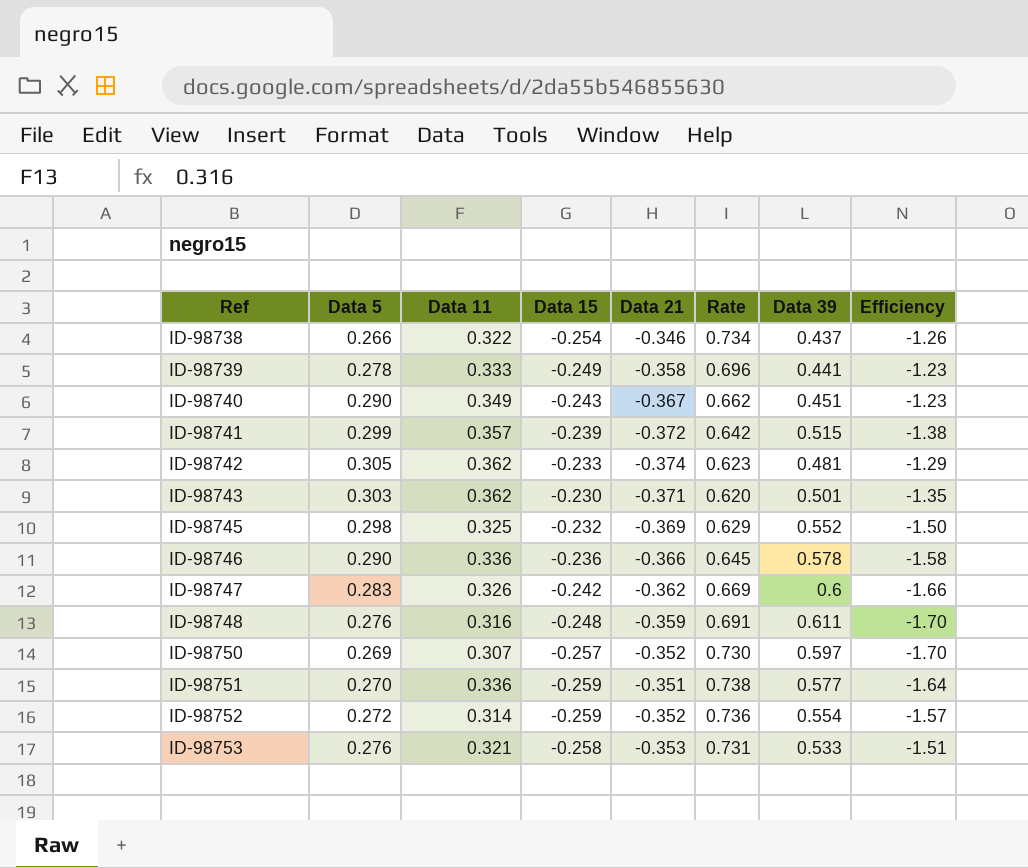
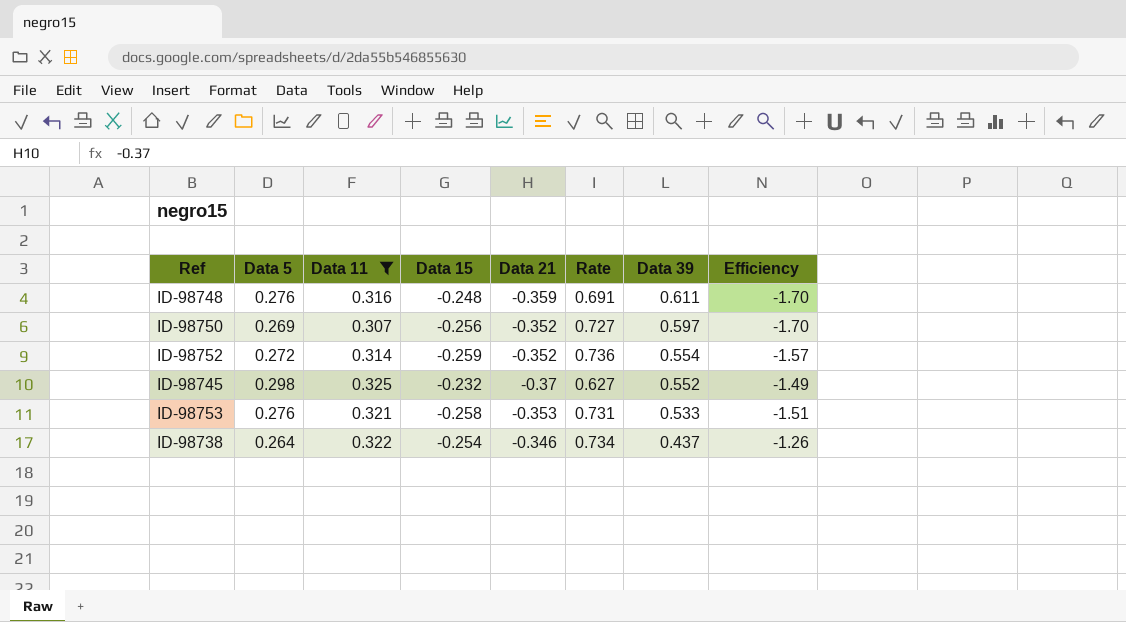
filter: none -> Data 11 <= 0.325
row order: Ref ascending -> Data 39 descending
ID-98750 | Data 15: -0.257 -> -0.256
ID-98750 | Rate: 0.730 -> 0.727
ID-98745 | Data 21: -0.369 -> -0.37
ID-98745 | Rate: 0.629 -> 0.627
ID-98745 | Efficiency: -1.50 -> -1.49
ID-98738 | Data 5: 0.266 -> 0.264

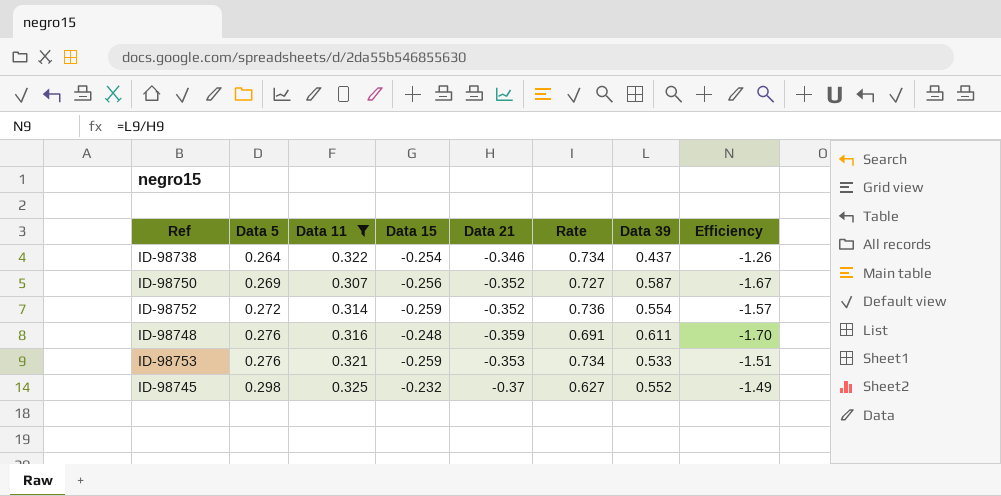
row order: Data 39 descending -> Data 5 ascending
ID-98750 | Data 39: 0.597 -> 0.587
ID-98750 | Efficiency: -1.70 -> -1.67
ID-98753 | Data 15: -0.258 -> -0.259
ID-98753 | Rate: 0.731 -> 0.734

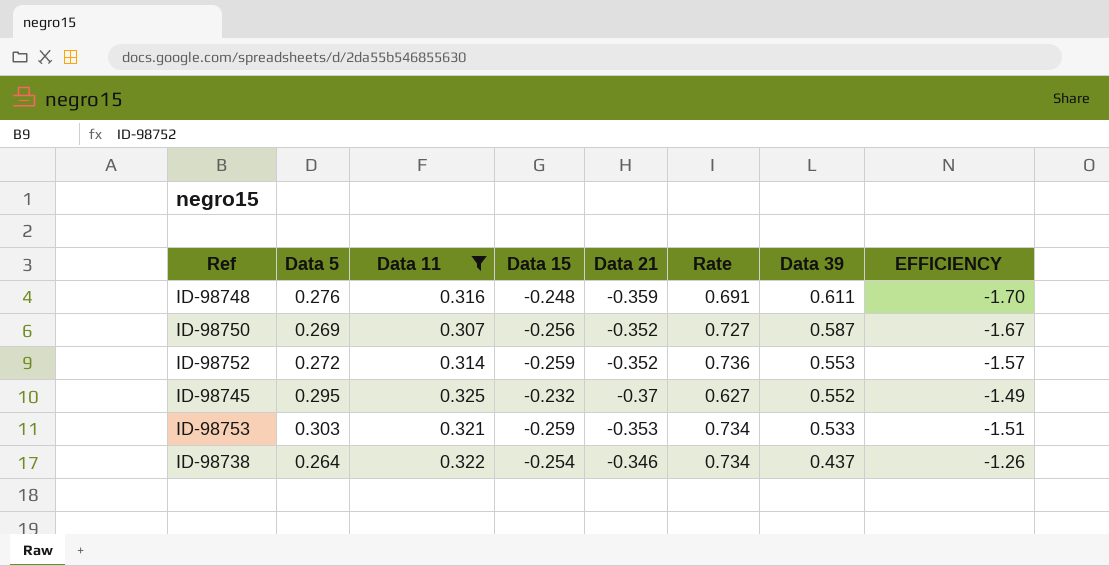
row order: Data 5 ascending -> Data 39 descending
column name: Efficiency -> EFFICIENCY
ID-98752 | Data 39: 0.554 -> 0.553
ID-98745 | Data 5: 0.298 -> 0.295
ID-98753 | Data 5: 0.276 -> 0.303

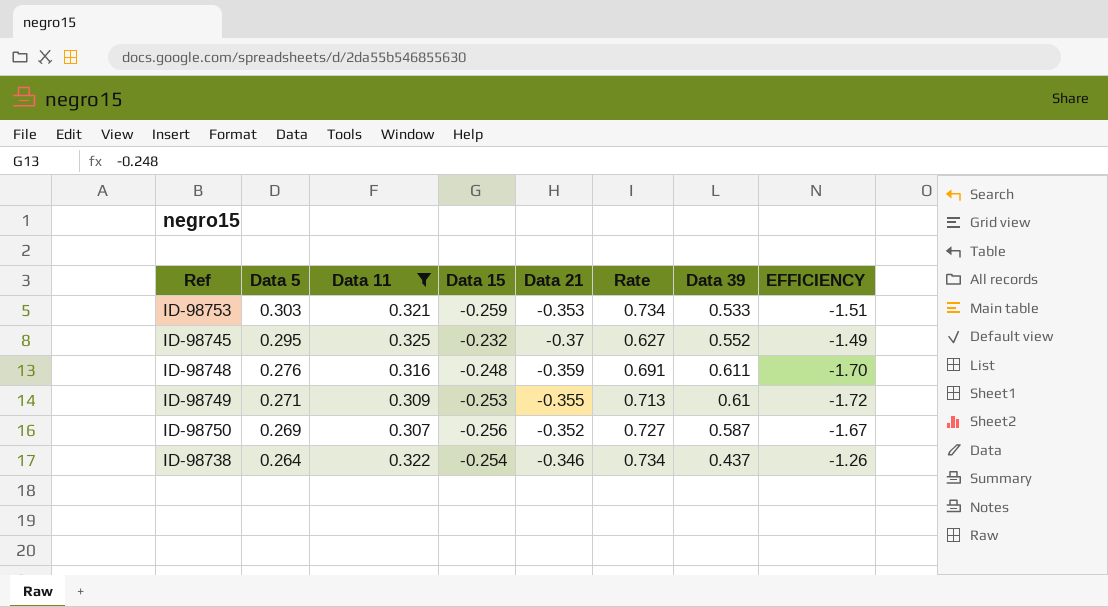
row order: Data 39 descending -> Data 5 descending
row ID-98752: 0.272 | 0.314 | -0.259 | -0.352 | 0.736 | 0.553 | -1.57 -> none
row ID-98749: none -> 0.271 | 0.309 | -0.253 | -0.355 | 0.713 | 0.61 | -1.72

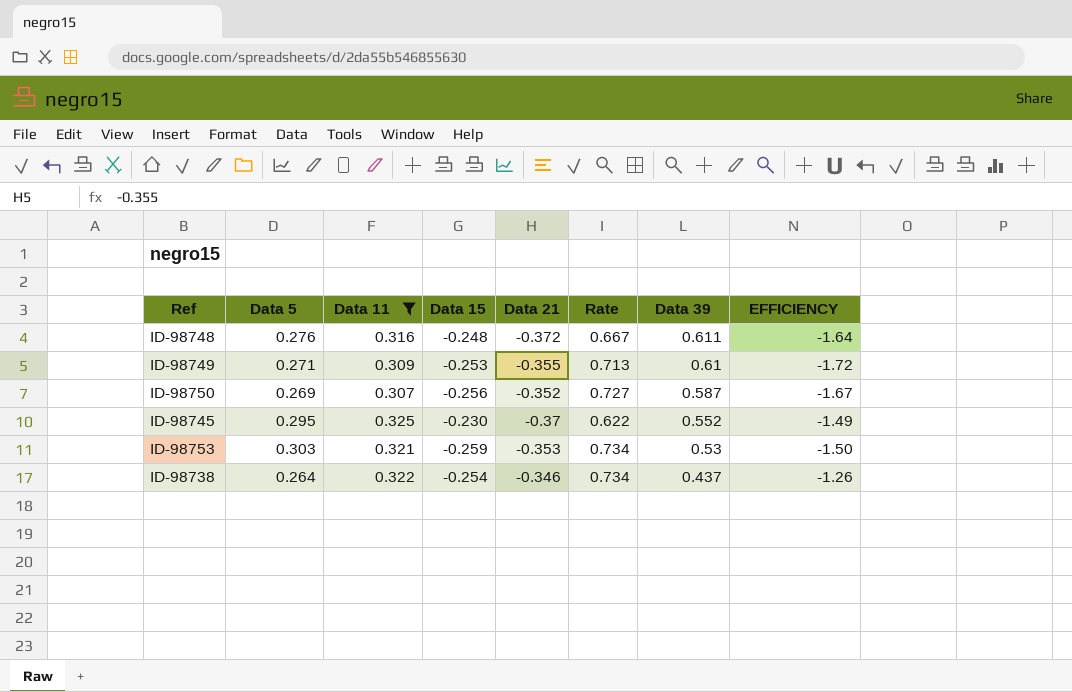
row order: Data 5 descending -> Data 39 descending
ID-98748 | Data 21: -0.359 -> -0.372
ID-98748 | Rate: 0.691 -> 0.667
ID-98748 | EFFICIENCY: -1.70 -> -1.64
ID-98745 | Data 15: -0.232 -> -0.230
ID-98745 | Rate: 0.627 -> 0.622
ID-98753 | Data 39: 0.533 -> 0.53
ID-98753 | EFFICIENCY: -1.51 -> -1.50

